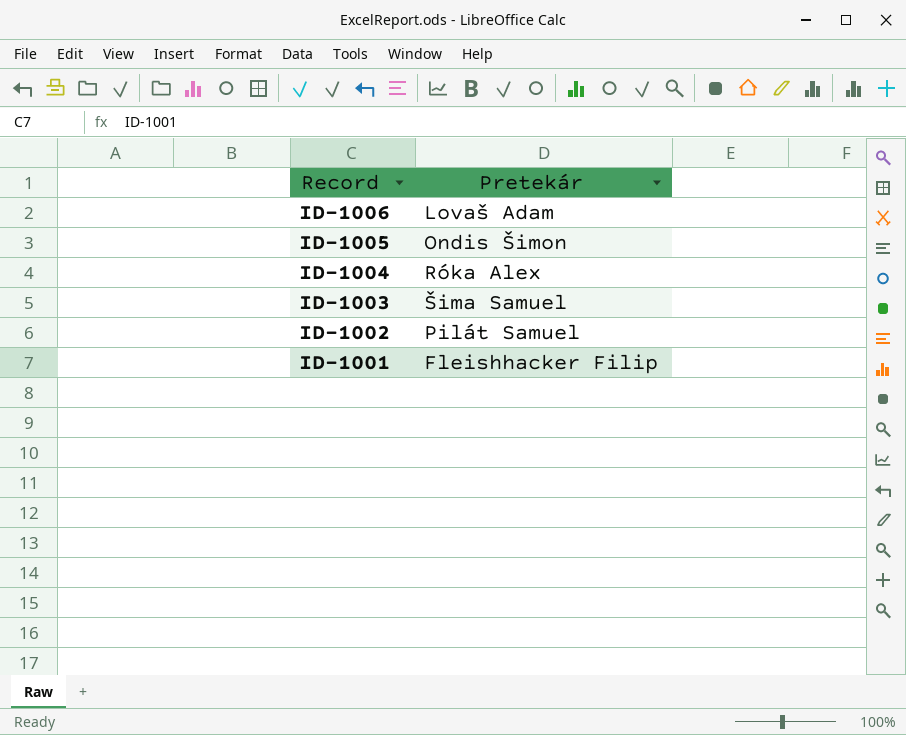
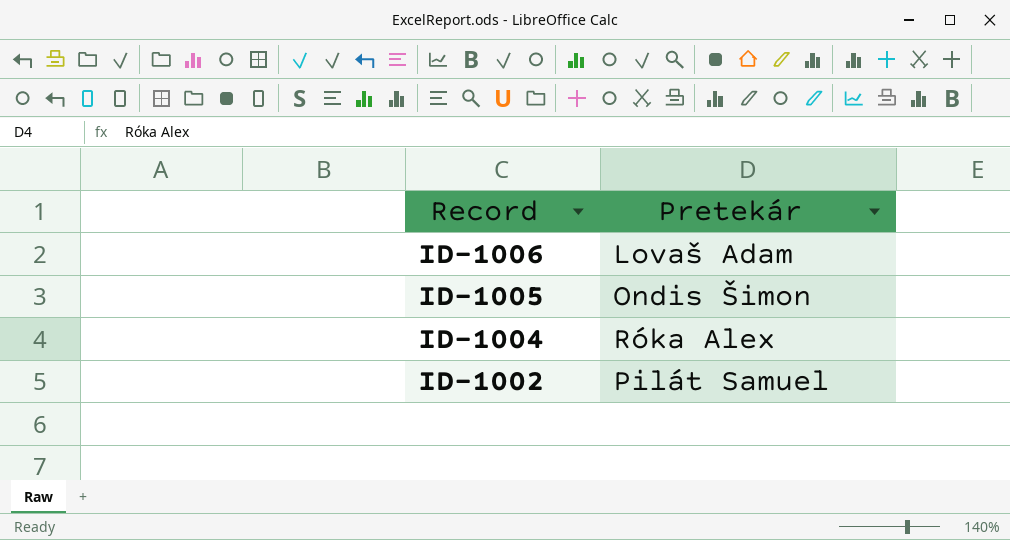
row ID-1003: Šima Samuel -> none
row ID-1001: Fleishhacker Filip -> none

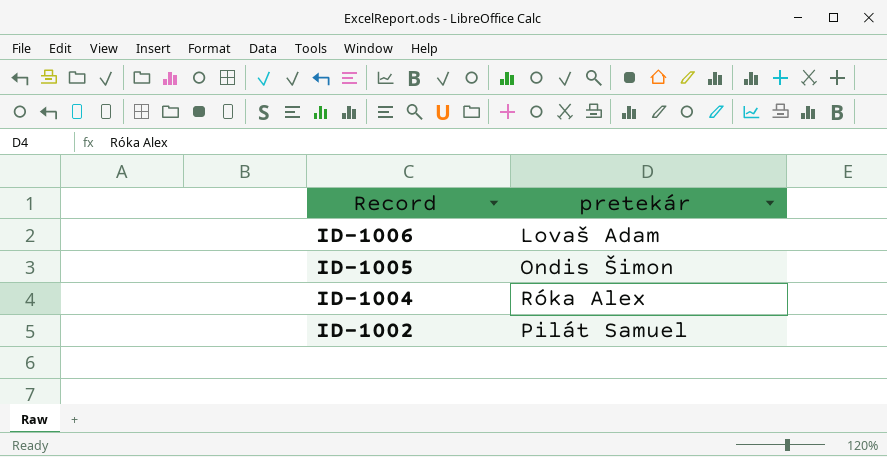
column name: Pretekár -> pretekár

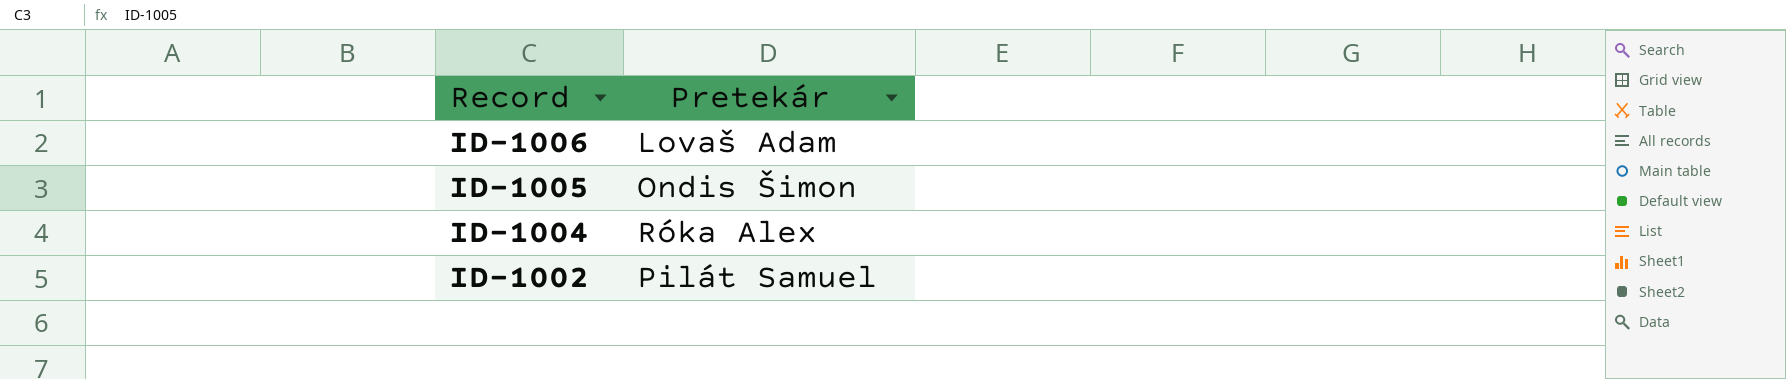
column name: pretekár -> Pretekár

